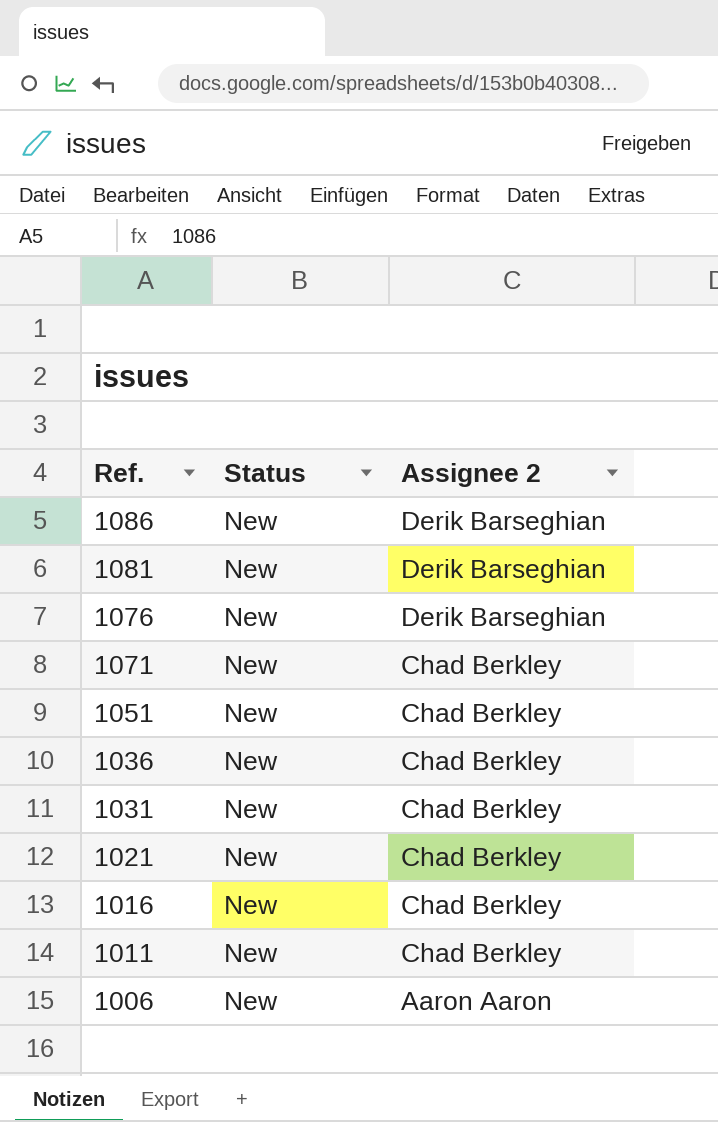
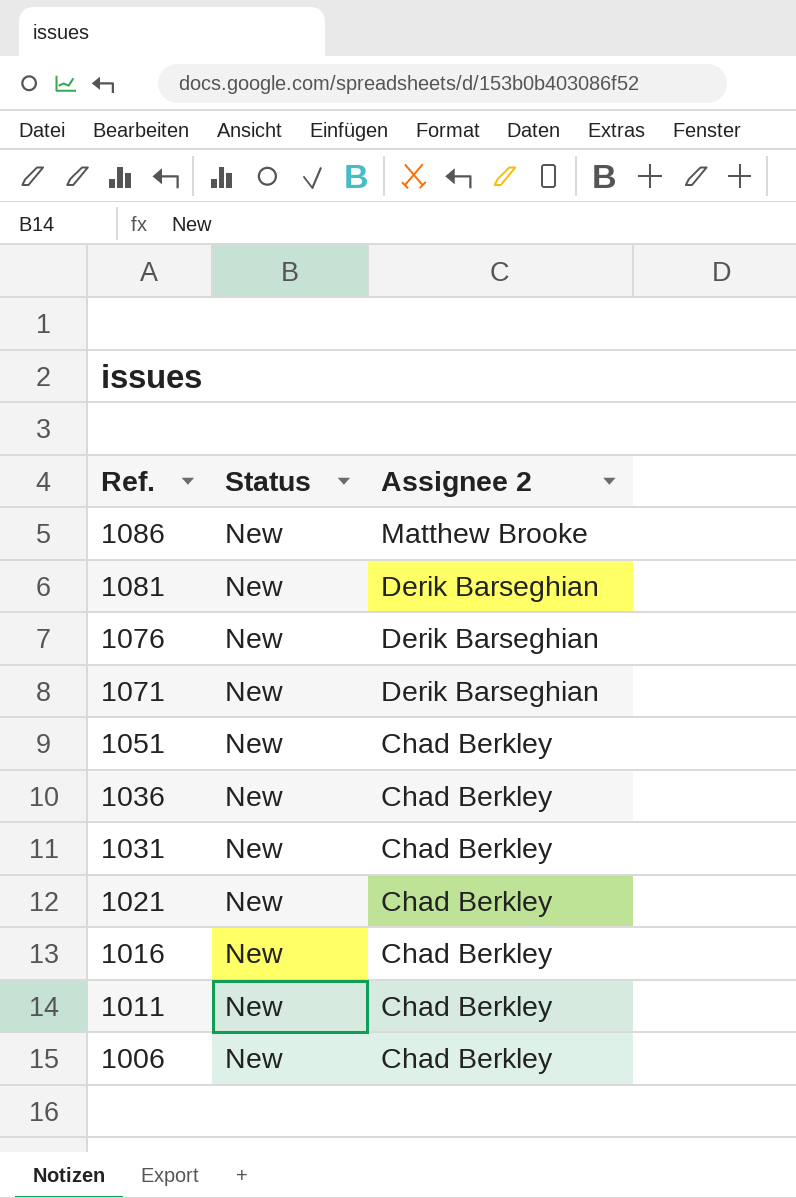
1086 | Assignee 2: Derik Barseghian -> Matthew Brooke
1071 | Assignee 2: Chad Berkley -> Derik Barseghian
1006 | Assignee 2: Aaron Aaron -> Chad Berkley

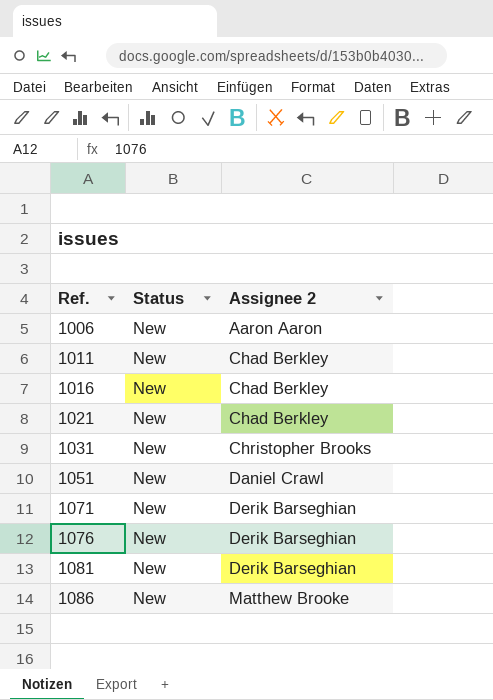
row order: Ref. descending -> Ref. ascending
row 1036: New | Chad Berkley -> none
1006 | Assignee 2: Chad Berkley -> Aaron Aaron
1031 | Assignee 2: Chad Berkley -> Christopher Brooks
1051 | Assignee 2: Chad Berkley -> Daniel Crawl

